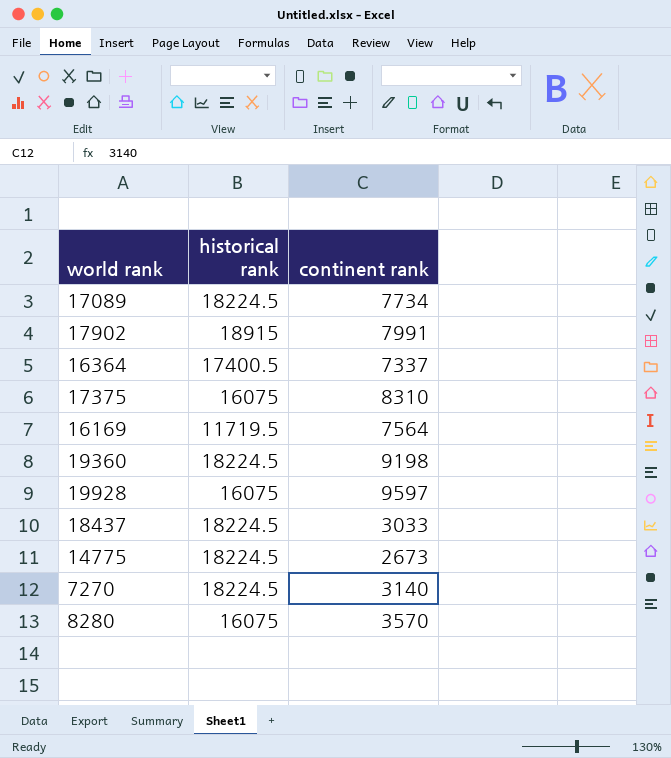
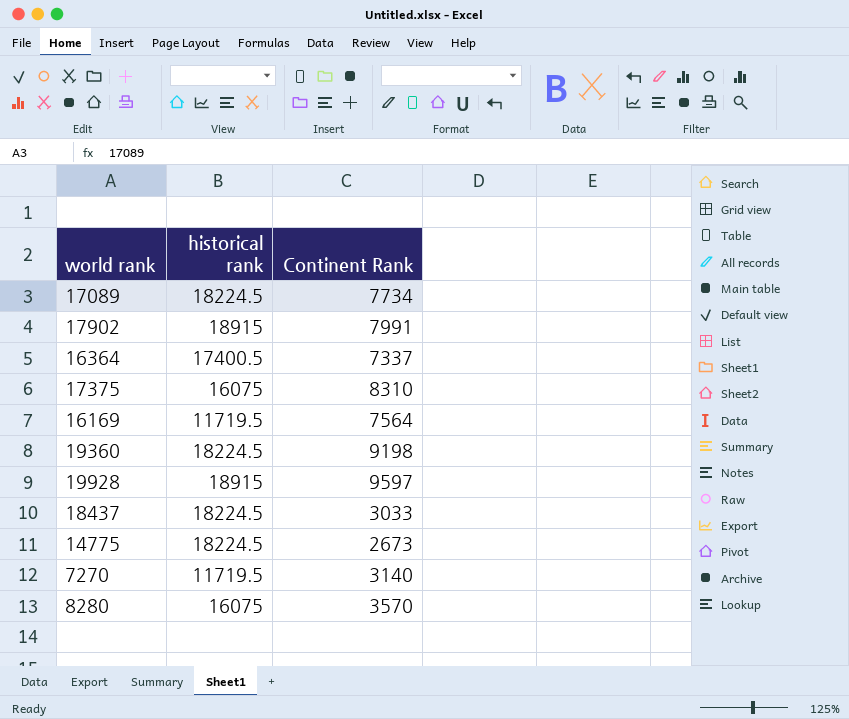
column name: continent rank -> Continent Rank
19928 | historical rank: 16075 -> 18915
7270 | historical rank: 18224.5 -> 11719.5

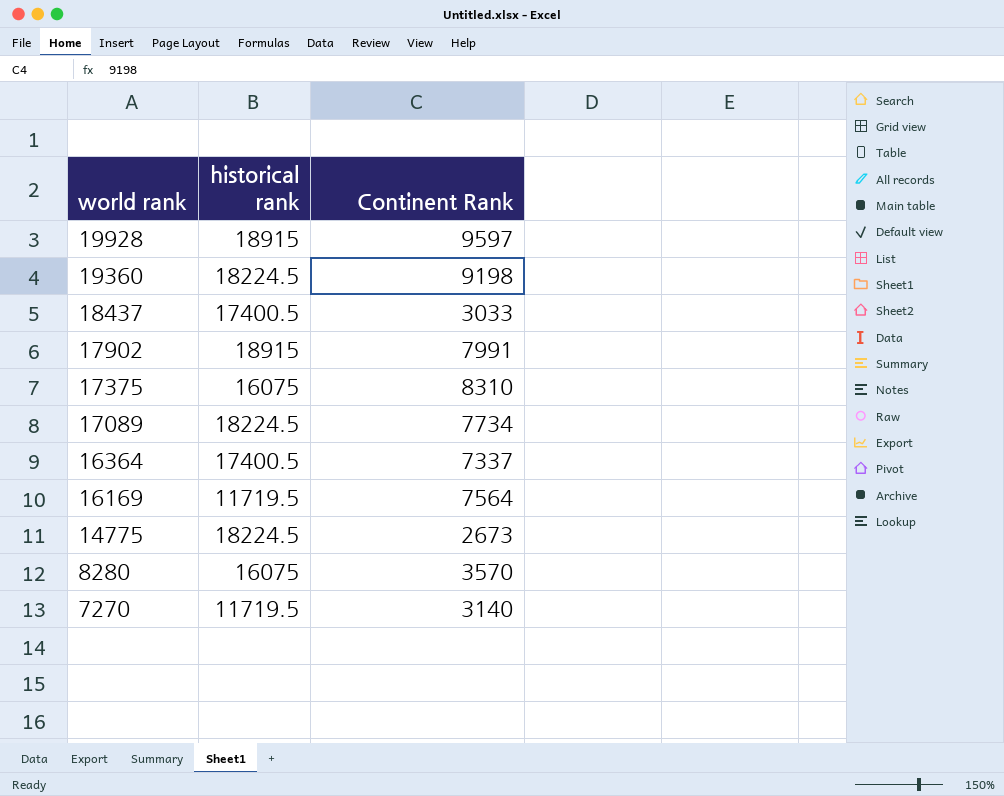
row order: none -> world rank descending
18437 | historical rank: 18224.5 -> 17400.5

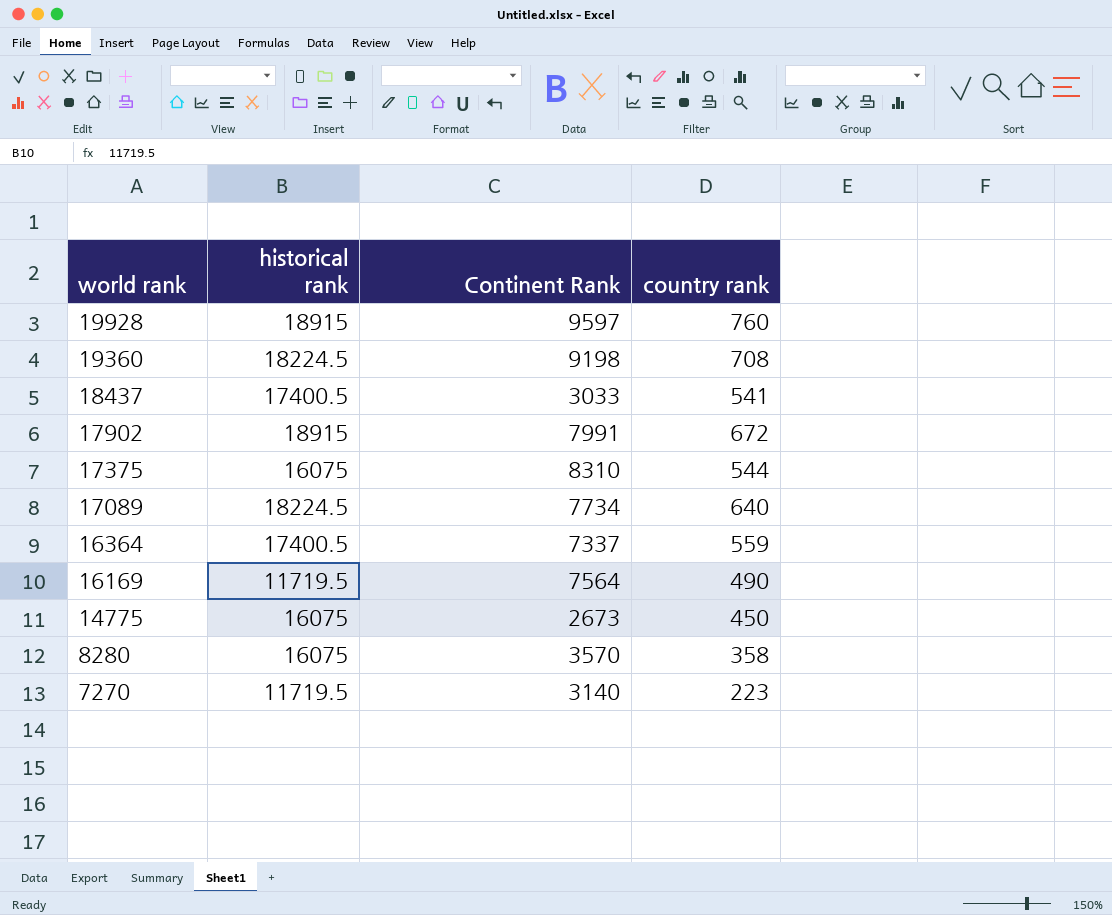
column country rank | position: none -> 4
14775 | historical rank: 18224.5 -> 16075

